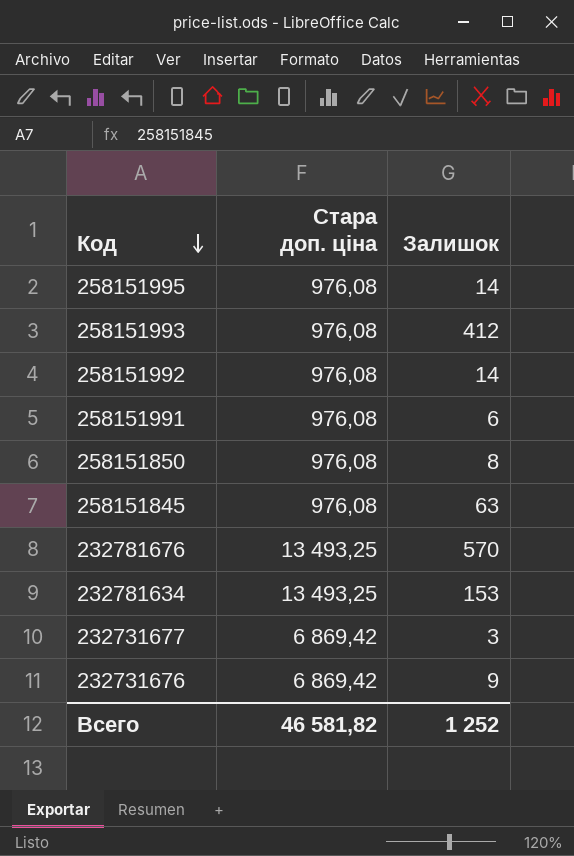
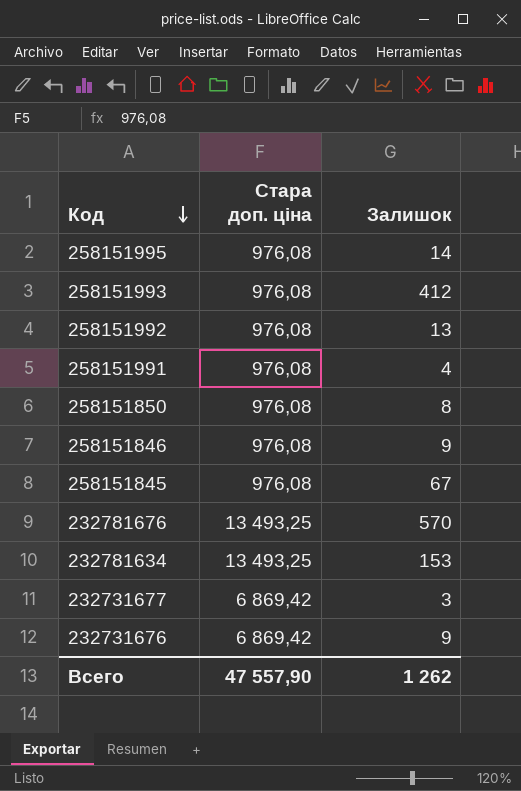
258151992 | Залишок: 14 -> 13
258151991 | Залишок: 6 -> 4
row 258151846: none -> 976,08 | 9
258151845 | Залишок: 63 -> 67
Всего | Стара доп. ціна: 46 581,82 -> 47 557,90
Всего | Залишок: 1 252 -> 1 262

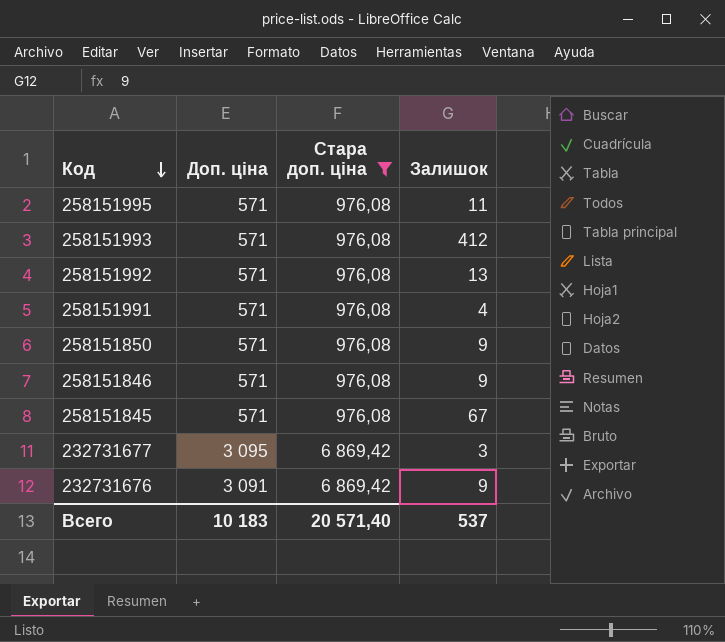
filter: none -> Стара доп. ціна != 13 493,25
column Доп. ціна | position: none -> 2
258151995 | Залишок: 14 -> 11
258151850 | Залишок: 8 -> 9
Всего | Стара доп. ціна: 47 557,90 -> 20 571,40
Всего | Залишок: 1 262 -> 537

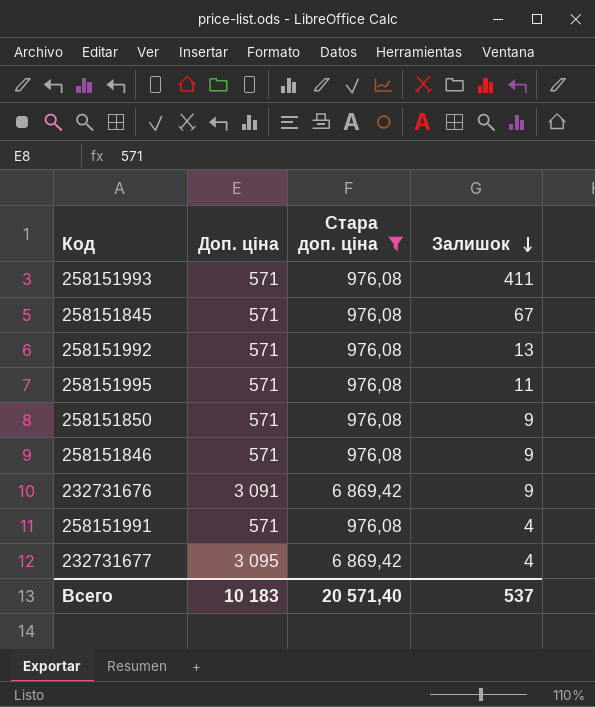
row order: Код descending -> Залишок descending
258151993 | Залишок: 412 -> 411
232731677 | Залишок: 3 -> 4

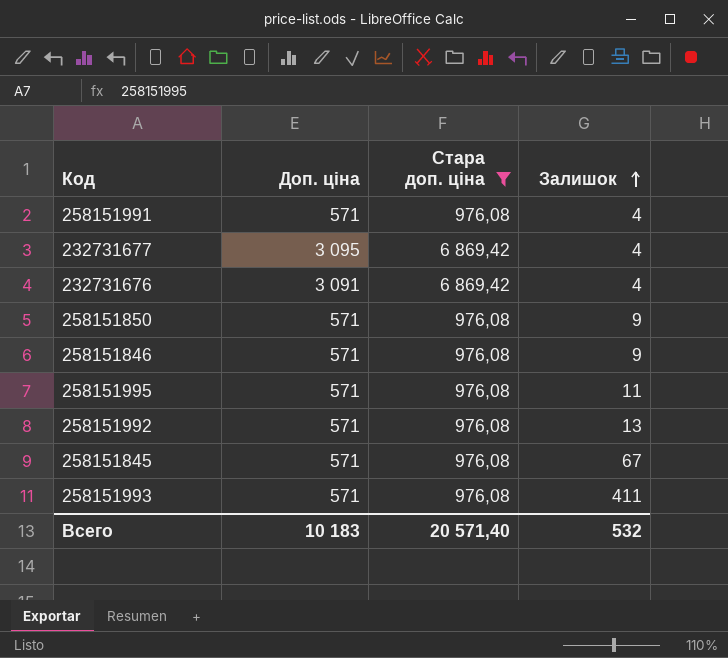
row order: Залишок descending -> Залишок ascending
232731676 | Залишок: 9 -> 4
Всего | Залишок: 537 -> 532

